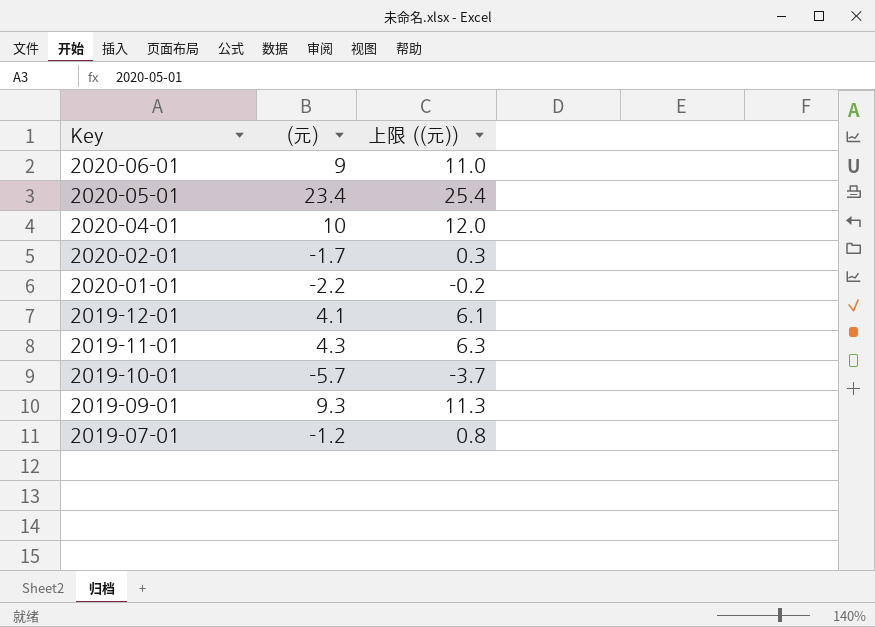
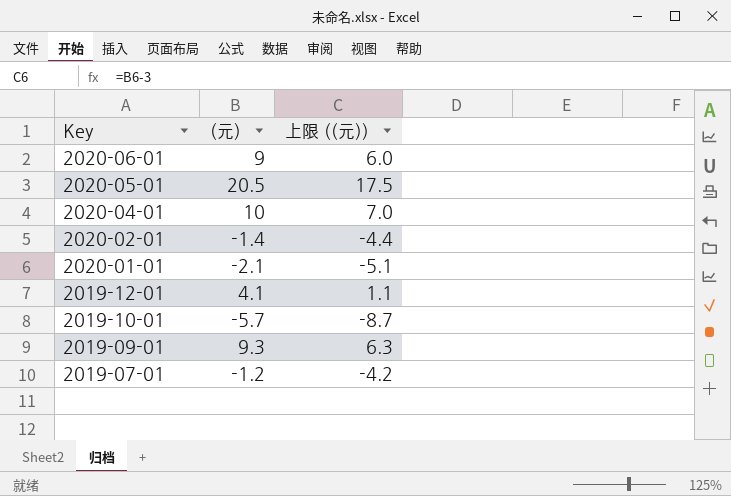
column 上限 ((元)) | formula: [(元)] + 2 -> [(元)] - 3
row 2019-11-01: 4.3 | 6.3 -> none
2020-05-01 | (元): 23.4 -> 20.5
2020-02-01 | (元): -1.7 -> -1.4
2020-01-01 | (元): -2.2 -> -2.1

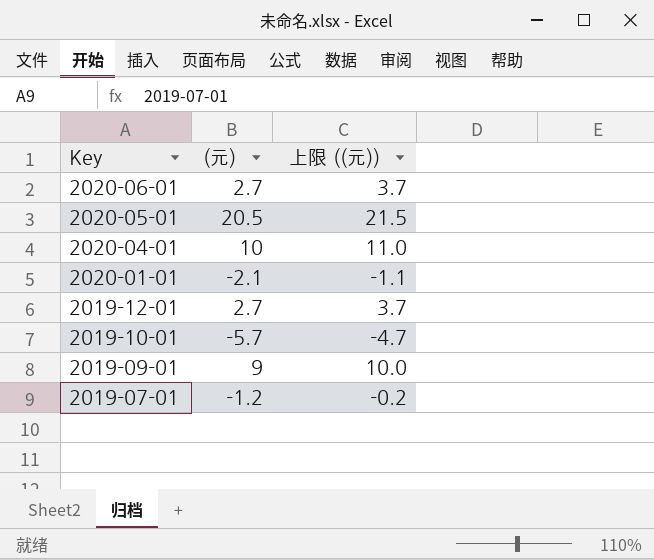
column 上限 ((元)) | formula: [(元)] - 3 -> [(元)] + 1
row 2020-02-01: -1.4 | -4.4 -> none
2020-06-01 | (元): 9 -> 2.7
2019-12-01 | (元): 4.1 -> 2.7
2019-09-01 | (元): 9.3 -> 9

